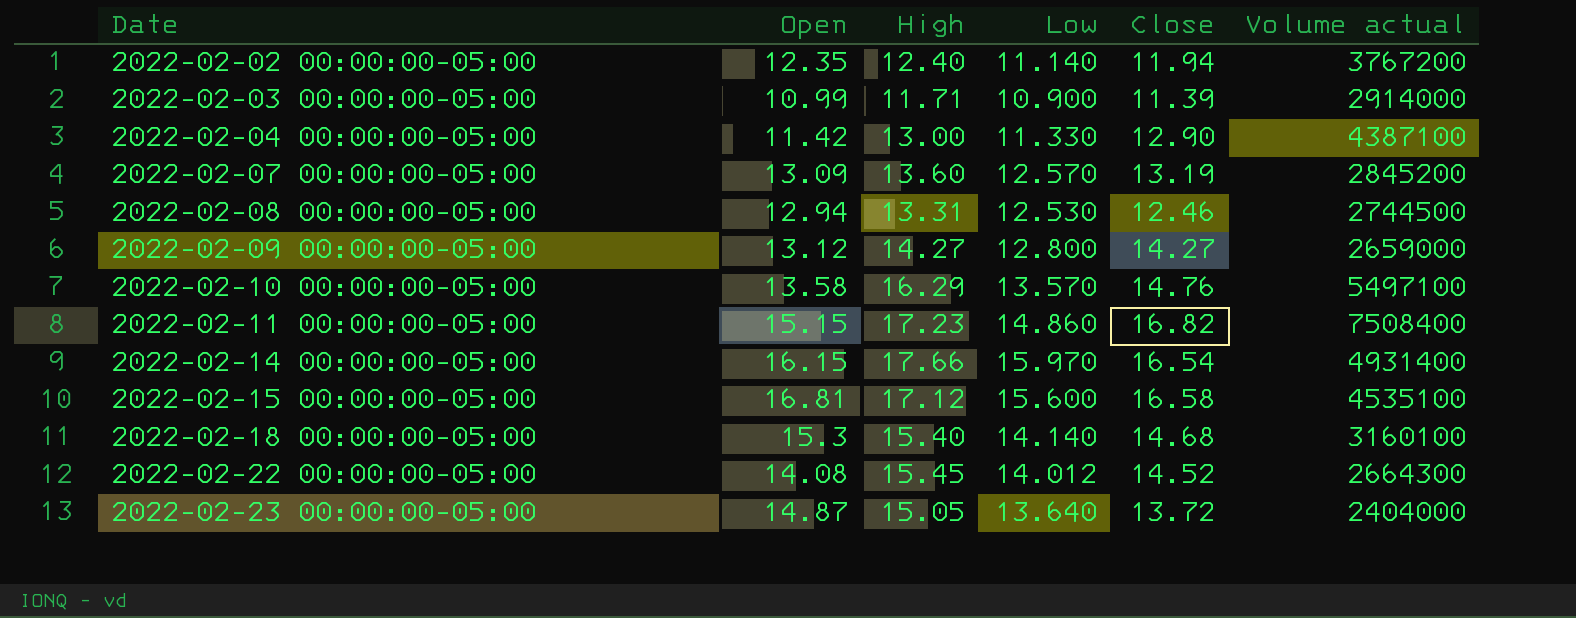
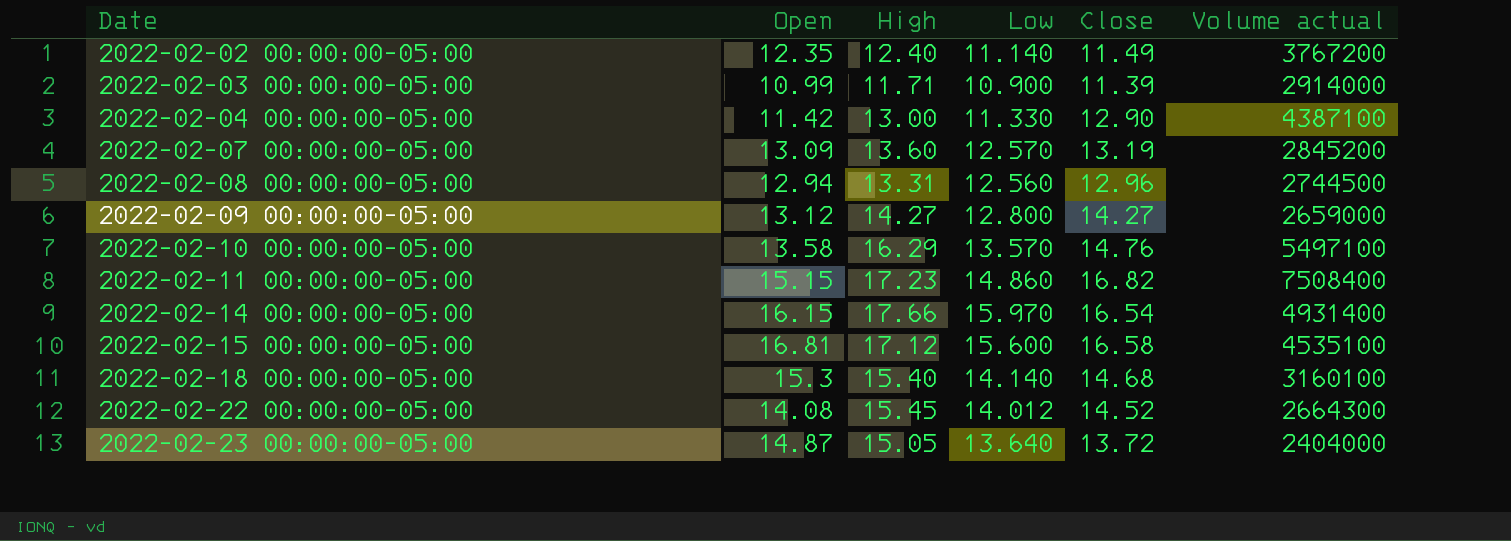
2022-02-02 00:00:00-05:00 | Close: 11.94 -> 11.49
2022-02-08 00:00:00-05:00 | Low: 12.530 -> 12.560
2022-02-08 00:00:00-05:00 | Close: 12.46 -> 12.96

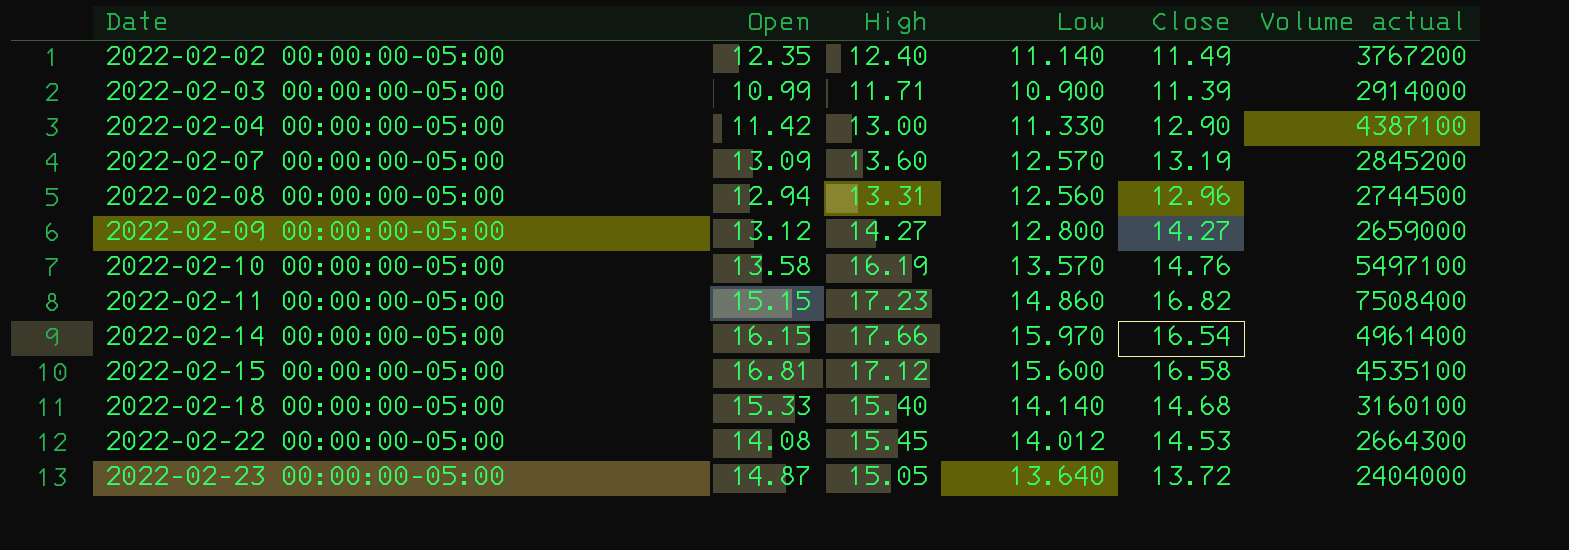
2022-02-10 00:00:00-05:00 | High: 16.29 -> 16.19
2022-02-14 00:00:00-05:00 | Volume actual: 4931400 -> 4961400
2022-02-18 00:00:00-05:00 | Open: 15.3 -> 15.33
2022-02-22 00:00:00-05:00 | Close: 14.52 -> 14.53

